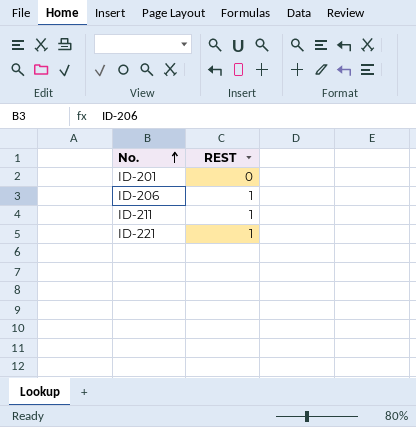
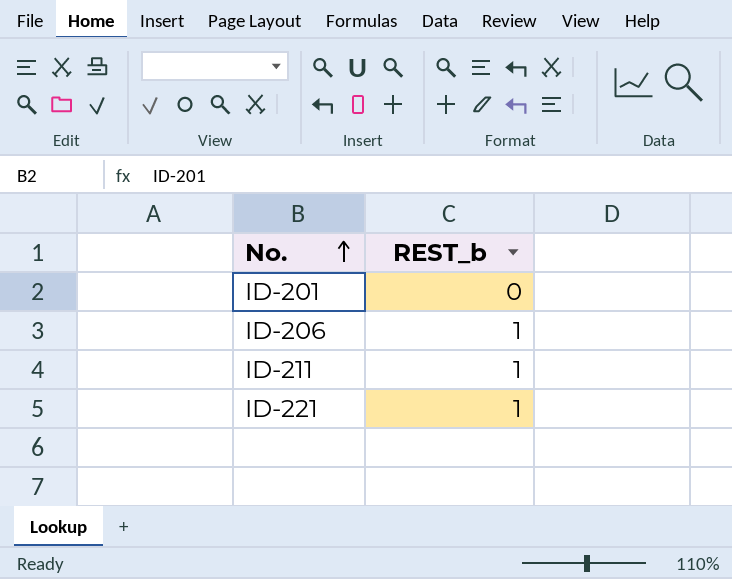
column name: REST -> REST_b

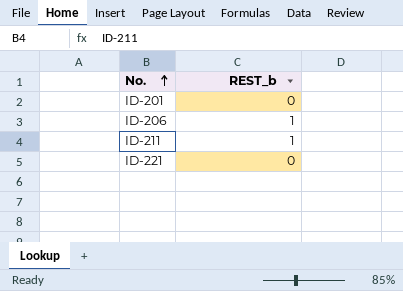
ID-221 | REST_b: 1 -> 0

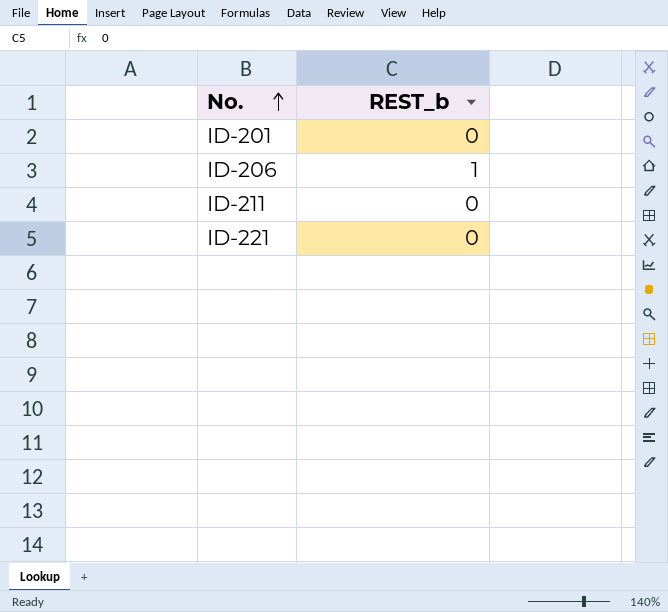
ID-211 | REST_b: 1 -> 0

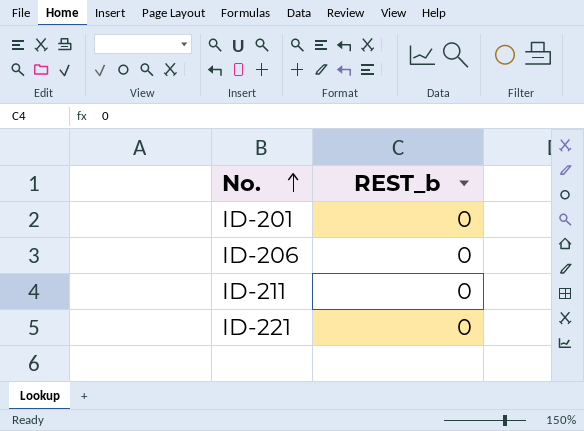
ID-206 | REST_b: 1 -> 0

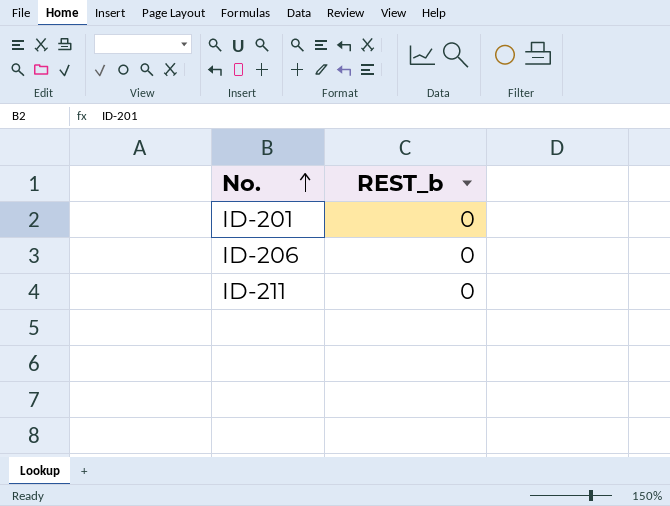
row ID-221: 0 -> none

